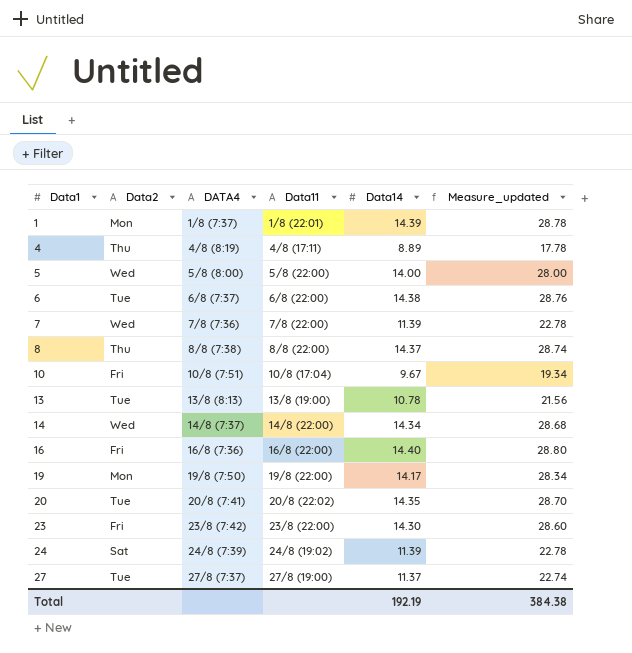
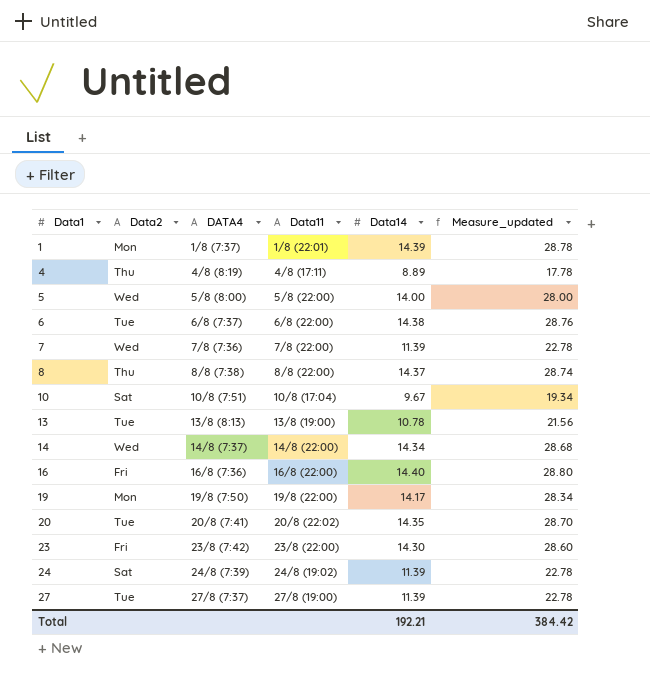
10 | Data2: Fri -> Sat
27 | Data14: 11.37 -> 11.39
27 | Measure_updated: 22.74 -> 22.78
Total | Data14: 192.19 -> 192.21
Total | Measure_updated: 384.38 -> 384.42

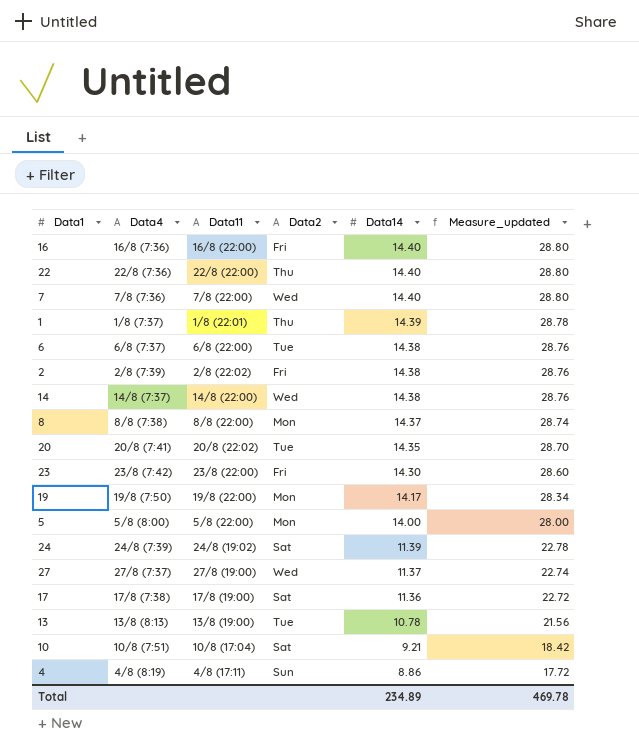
row order: Data1 ascending -> Data14 descending
column name: DATA4 -> Data4
column Data2 | position: 2 -> 4
row 22: none -> 22/8 (7:36) | 22/8 (22:00) | Thu | 14.40 | 28.80
7 | Data14: 11.39 -> 14.40
7 | Measure_updated: 22.78 -> 28.80
1 | Data2: Mon -> Thu
row 2: none -> 2/8 (7:39) | 2/8 (22:02) | Fri | 14.38 | 28.76
14 | Data14: 14.34 -> 14.38
14 | Measure_updated: 28.68 -> 28.76
8 | Data2: Thu -> Mon
5 | Data2: Wed -> Mon
27 | Data2: Tue -> Wed
27 | Data14: 11.39 -> 11.37
27 | Measure_updated: 22.78 -> 22.74
row 17: none -> 17/8 (7:38) | 17/8 (19:00) | Sat | 11.36 | 22.72
10 | Data14: 9.67 -> 9.21
10 | Measure_updated: 19.34 -> 18.42
4 | Data2: Thu -> Sun
4 | Data14: 8.89 -> 8.86
4 | Measure_updated: 17.78 -> 17.72
Total | Data14: 192.21 -> 234.89
Total | Measure_updated: 384.42 -> 469.78

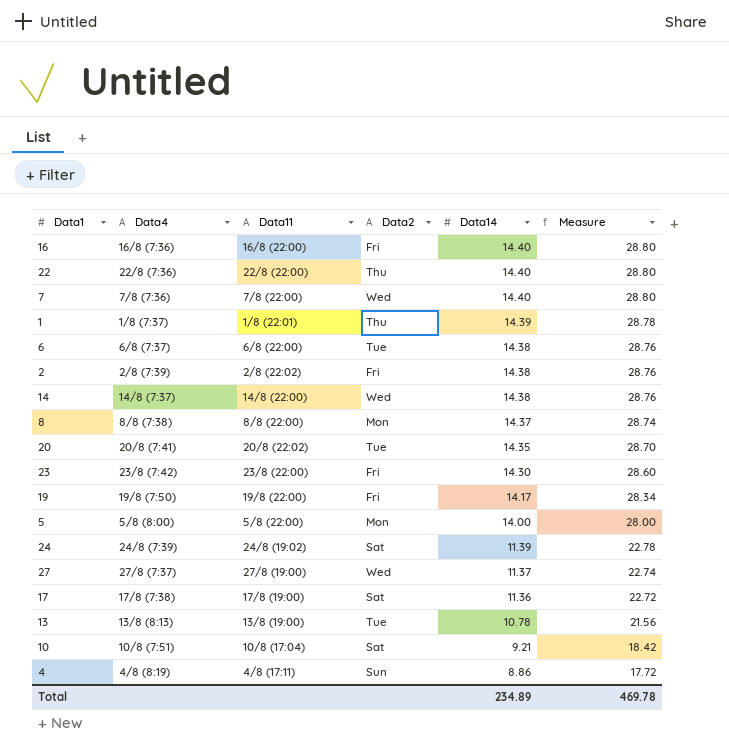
column name: Measure_updated -> Measure
19 | Data2: Mon -> Fri

